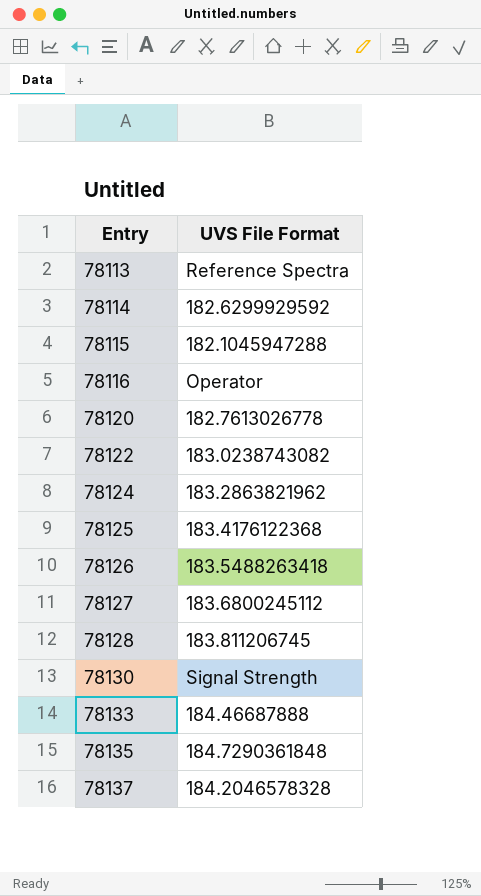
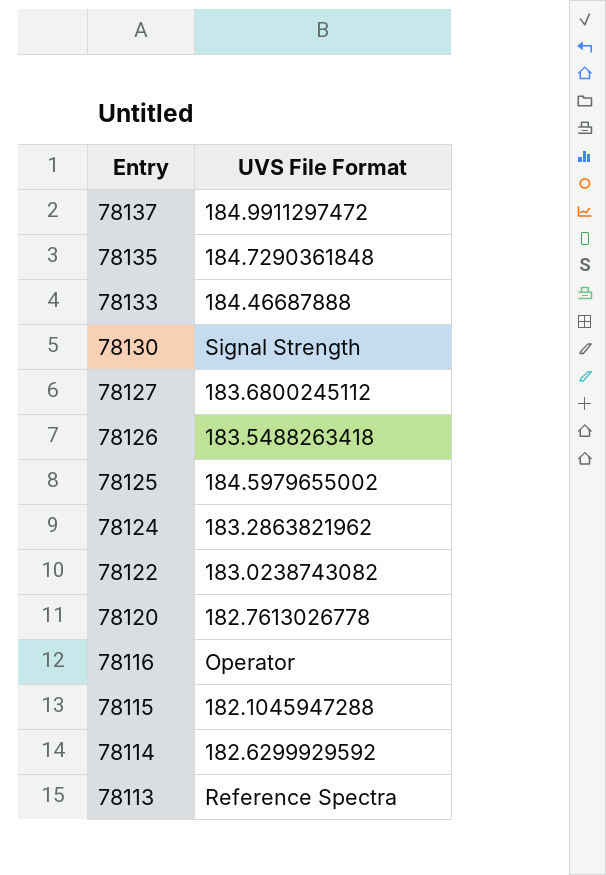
row order: Entry ascending -> Entry descending
row 78128: 183.811206745 -> none
78137 | UVS File Format: 184.2046578328 -> 184.9911297472
78125 | UVS File Format: 183.4176122368 -> 184.5979655002

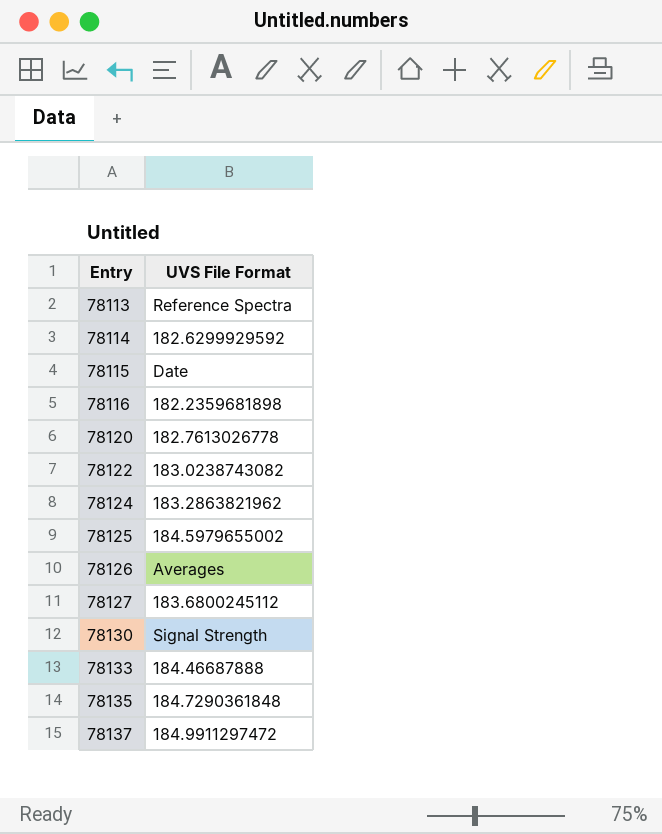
row order: Entry descending -> Entry ascending
78115 | UVS File Format: 182.1045947288 -> Date
78116 | UVS File Format: Operator -> 182.2359681898
78126 | UVS File Format: 183.5488263418 -> Averages

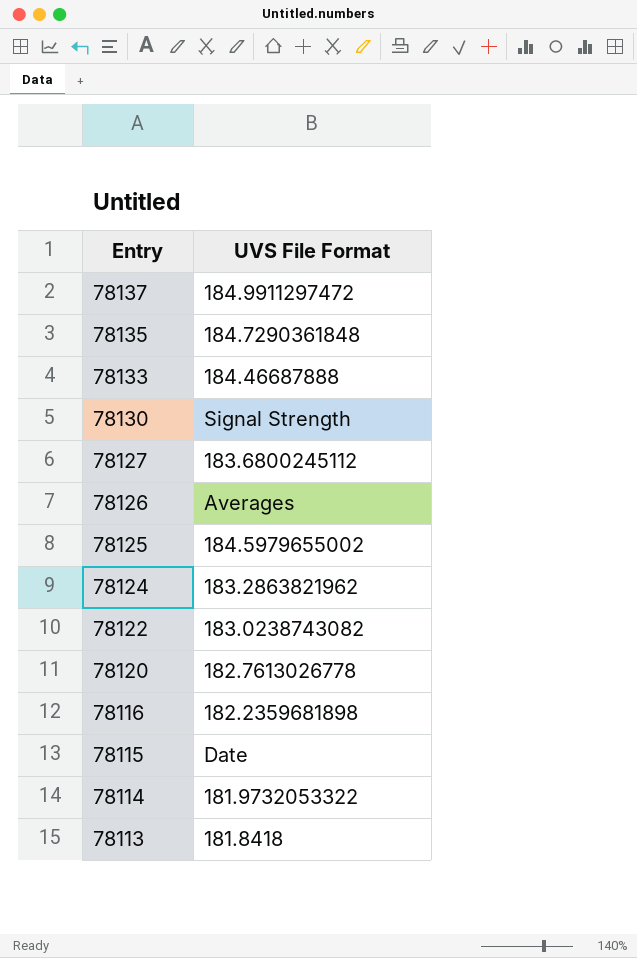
row order: Entry ascending -> Entry descending
78114 | UVS File Format: 182.6299929592 -> 181.9732053322
78113 | UVS File Format: Reference Spectra -> 181.8418

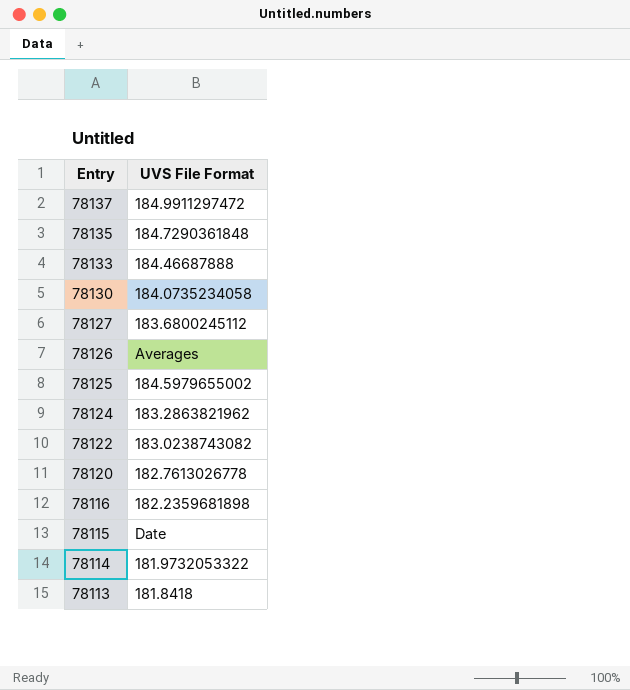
78130 | UVS File Format: Signal Strength -> 184.0735234058

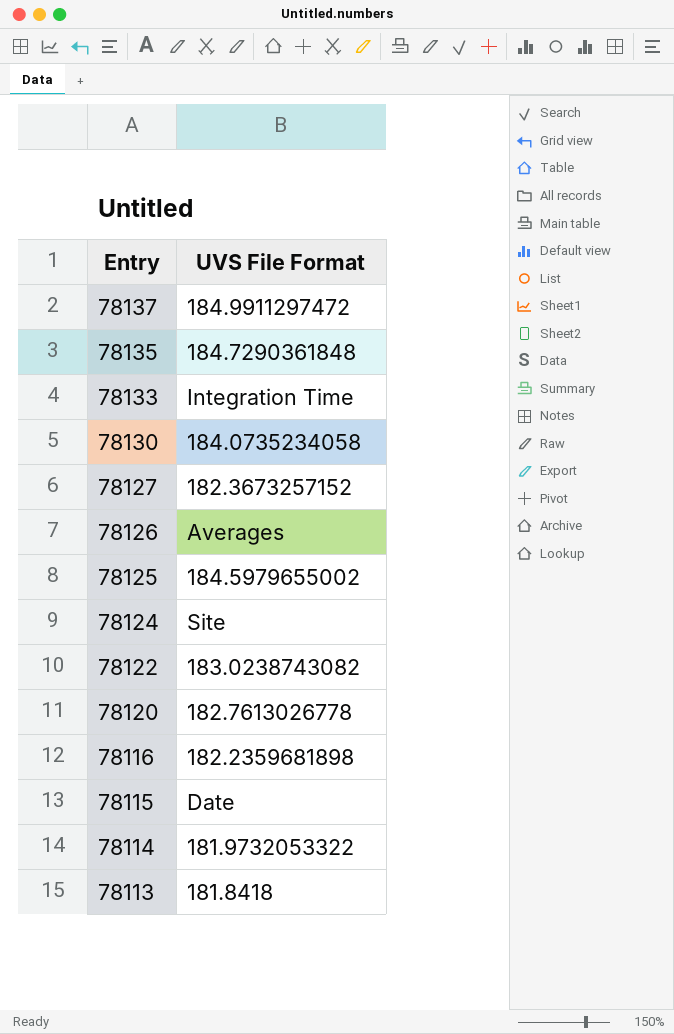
78133 | UVS File Format: 184.46687888 -> Integration Time
78127 | UVS File Format: 183.6800245112 -> 182.3673257152
78124 | UVS File Format: 183.2863821962 -> Site

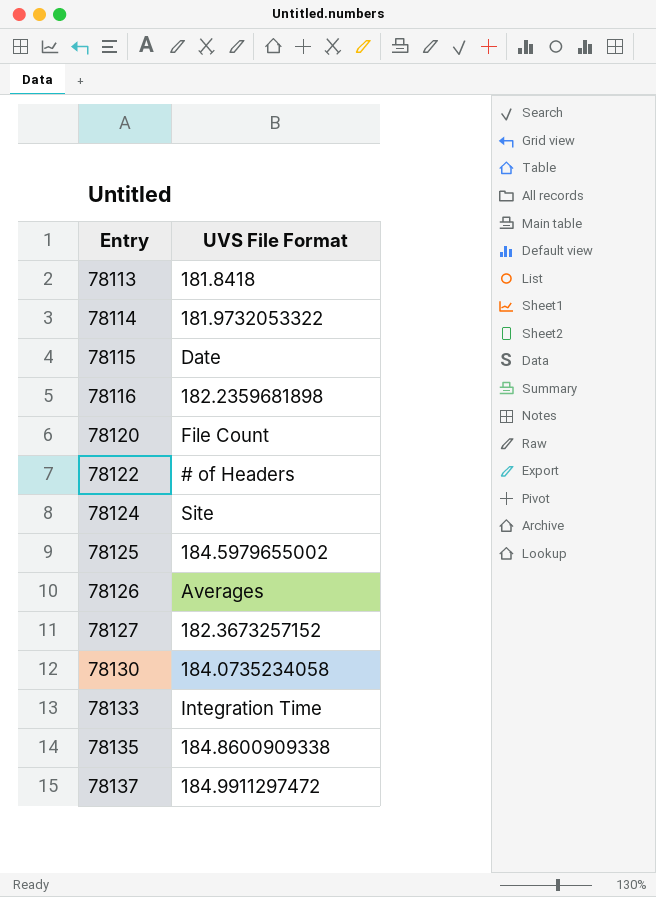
row order: Entry descending -> Entry ascending
78120 | UVS File Format: 182.7613026778 -> File Count
78122 | UVS File Format: 183.0238743082 -> # of Headers
78135 | UVS File Format: 184.7290361848 -> 184.8600909338

